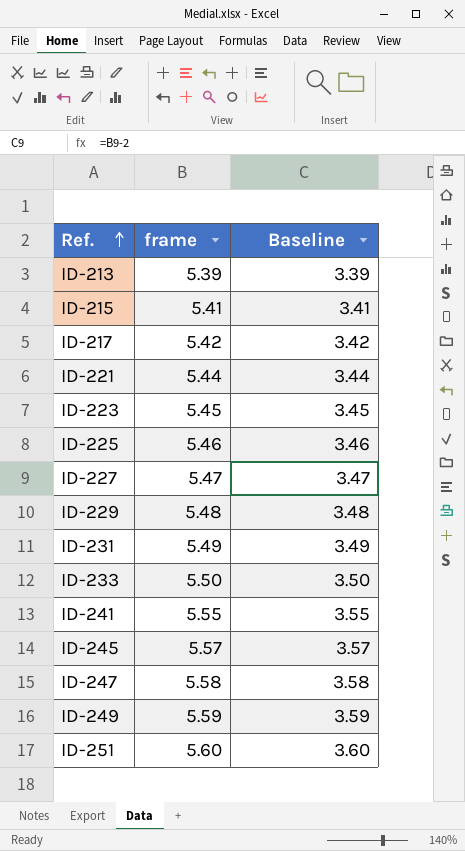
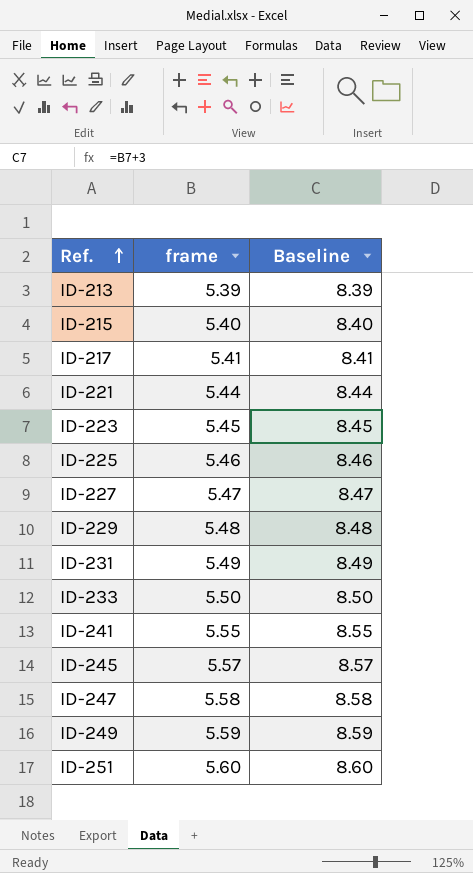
column Baseline | formula: [frame] - 2 -> [frame] + 3
ID-215 | frame: 5.41 -> 5.40
ID-217 | frame: 5.42 -> 5.41

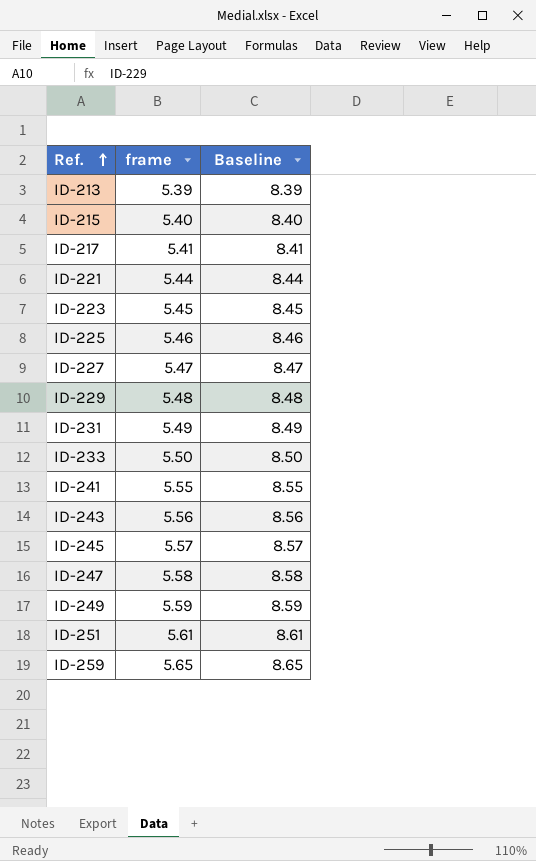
row ID-243: none -> 5.56 | 8.56
ID-251 | frame: 5.60 -> 5.61
ID-251 | Baseline: 8.60 -> 8.61
row ID-259: none -> 5.65 | 8.65

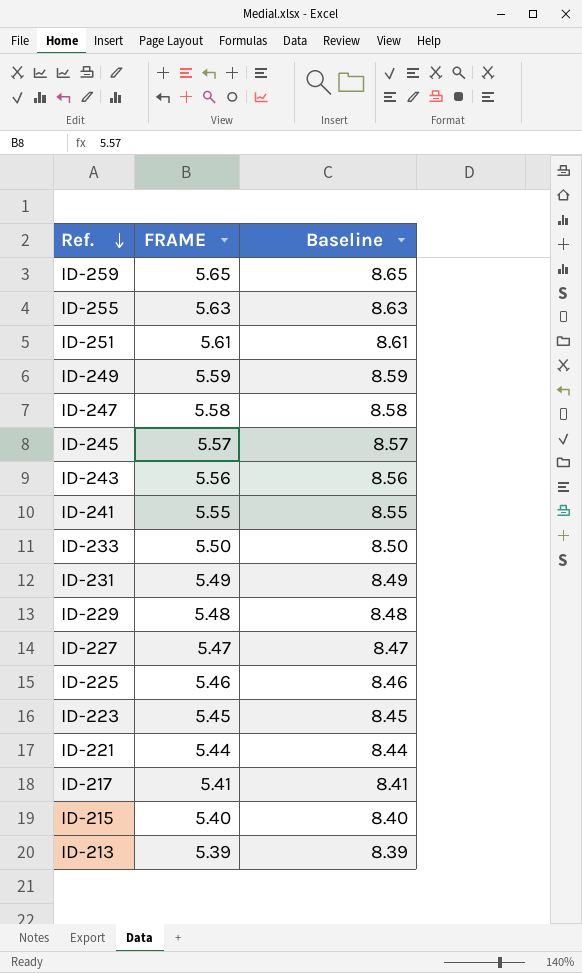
row order: Ref. ascending -> Ref. descending
column name: frame -> FRAME
row ID-255: none -> 5.63 | 8.63

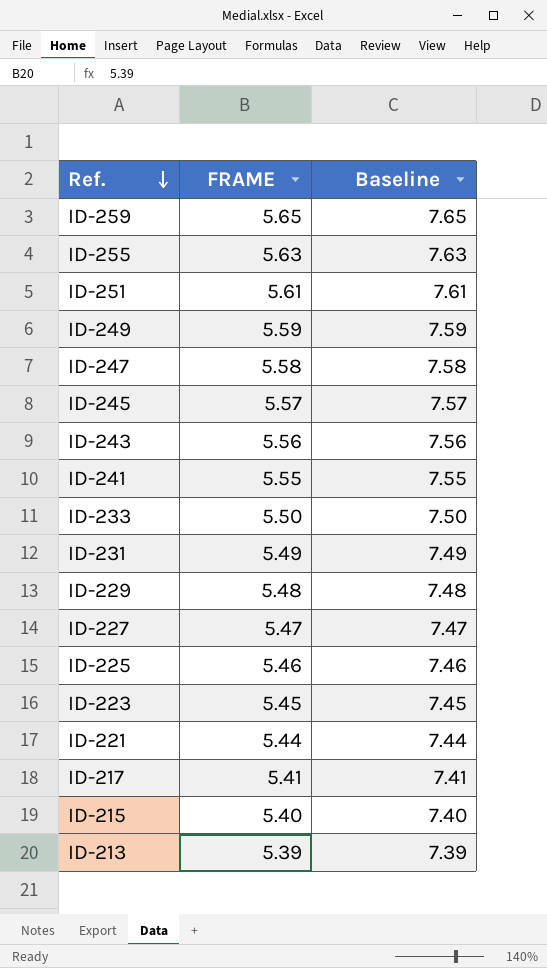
column Baseline | formula: [FRAME] + 3 -> [FRAME] + 2

